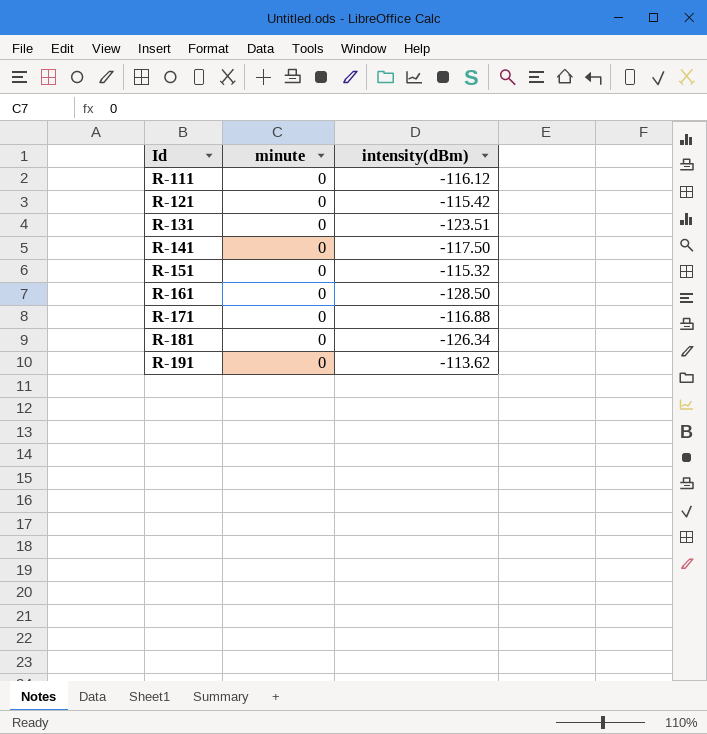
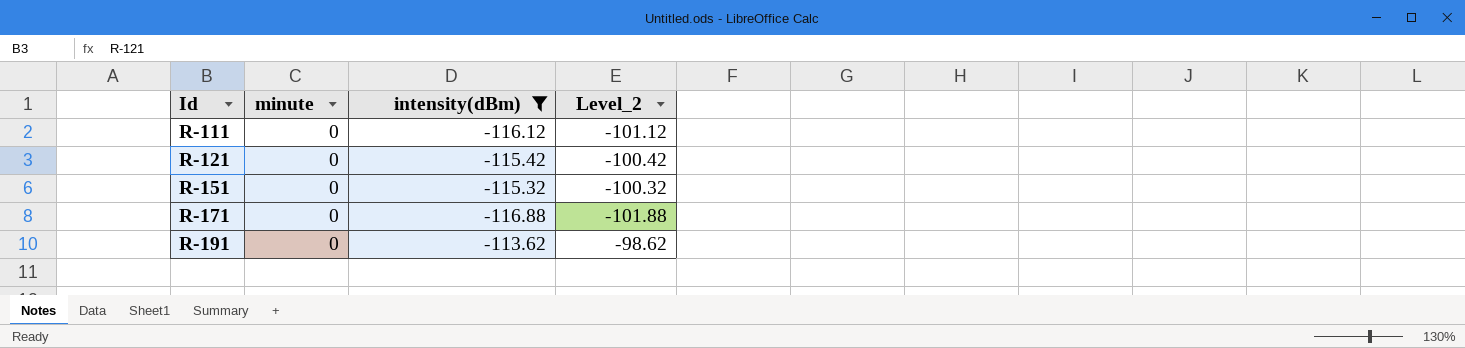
filter: none -> intensity(dBm) >= -116.88
column Level_2 | formula: none -> [intensity(dBm)] + 15

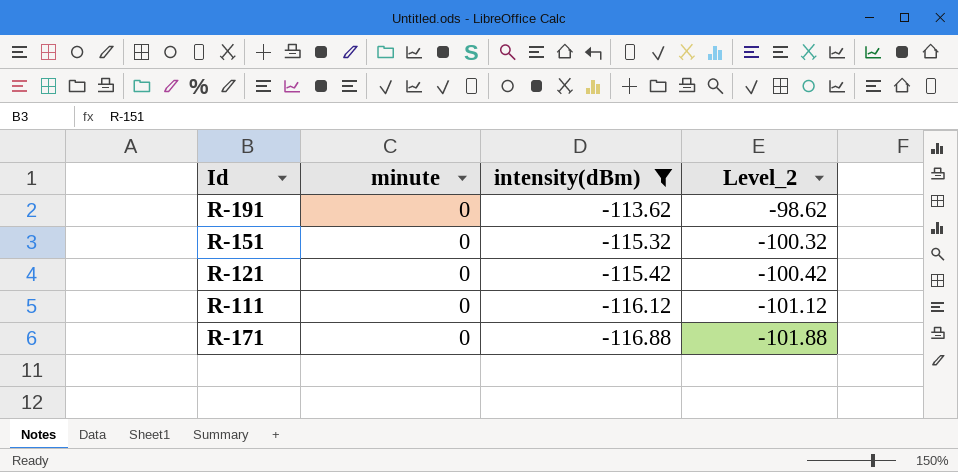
row order: Id ascending -> intensity(dBm) descending

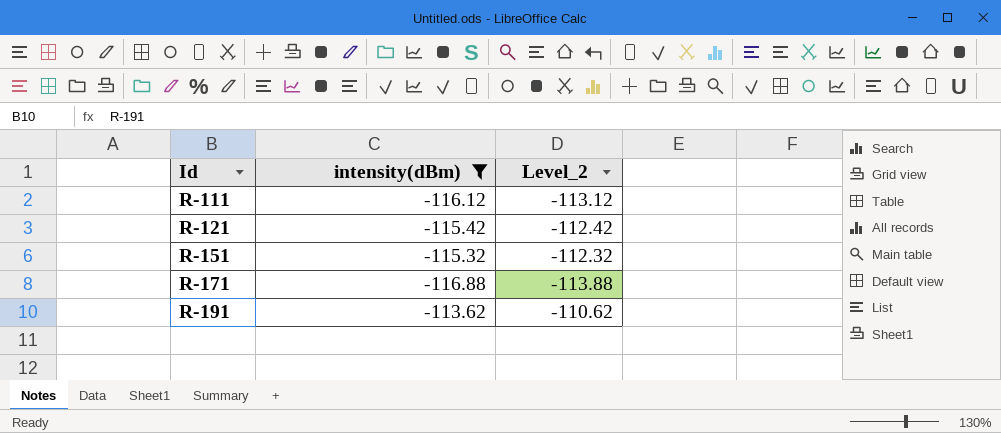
row order: intensity(dBm) descending -> Id ascending
column minute | position: 2 -> none
column Level_2 | formula: [intensity(dBm)] + 15 -> [intensity(dBm)] + 3

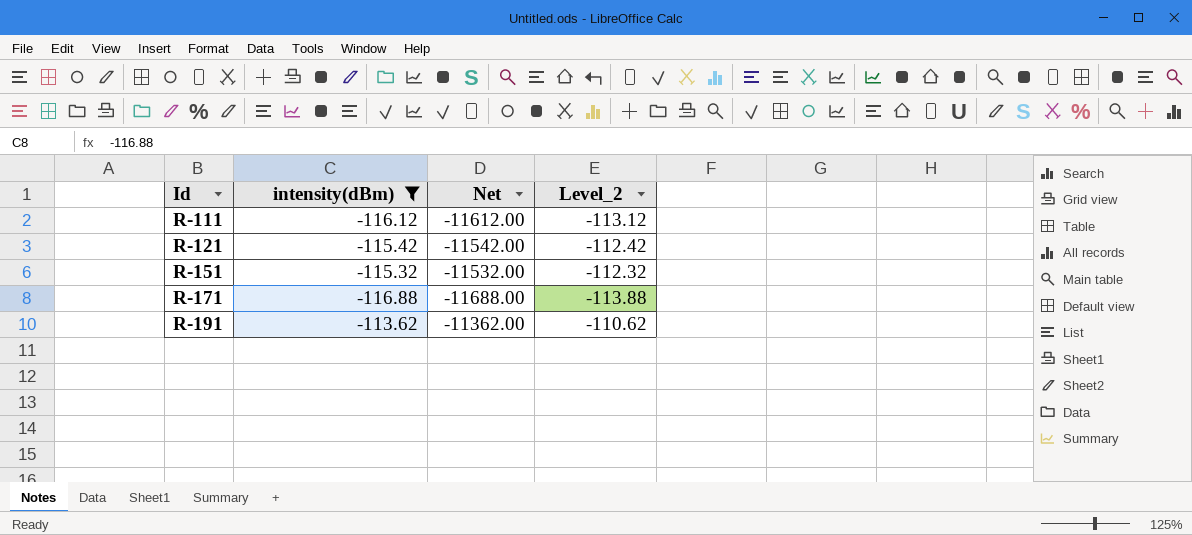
column Net | formula: none -> [intensity(dBm)] * 100

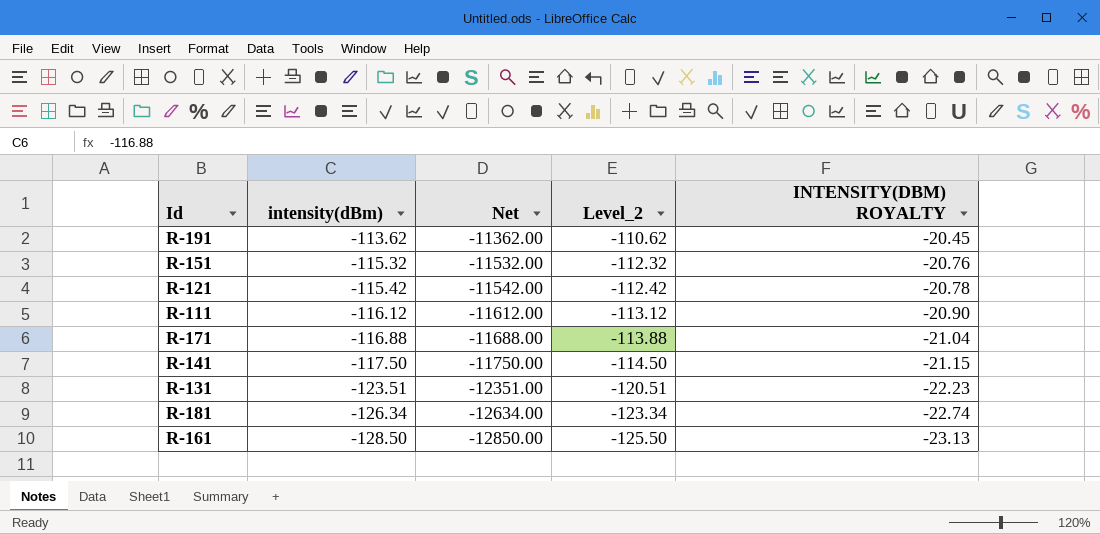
filter: intensity(dBm) >= -116.88 -> none
row order: Id ascending -> intensity(dBm) descending
column INTENSITY(DBM) ROYALTY | formula: none -> [intensity(dBm)] * 0.18

